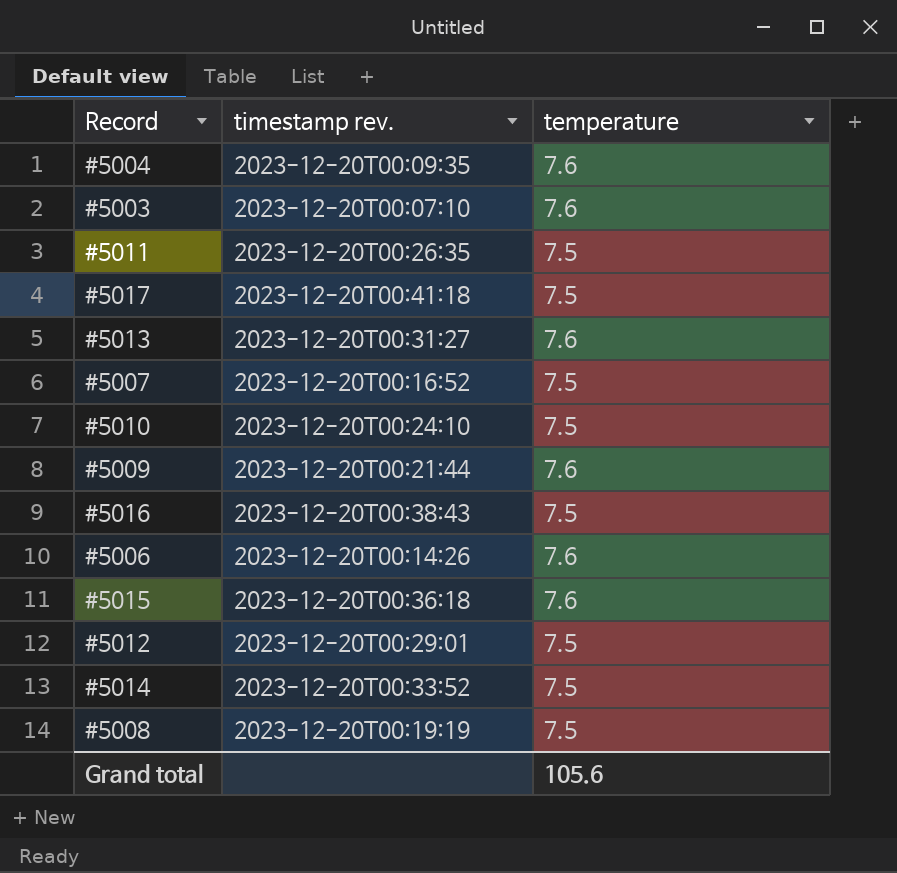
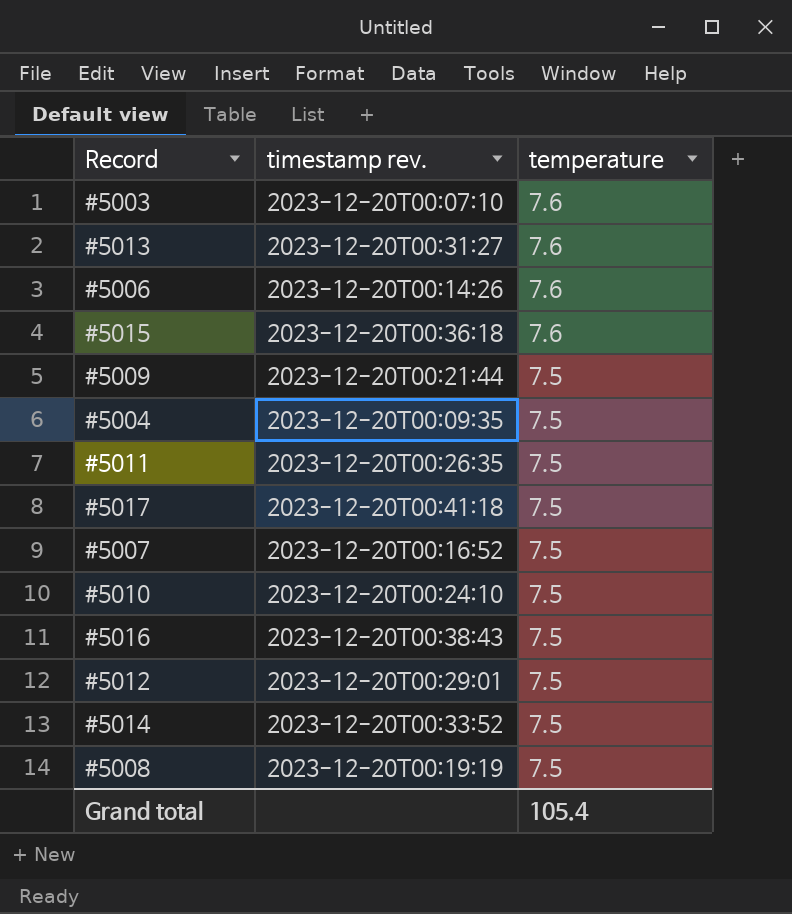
row order: none -> temperature descending
#5009 | temperature: 7.6 -> 7.5
#5004 | temperature: 7.6 -> 7.5
Grand total | temperature: 105.6 -> 105.4

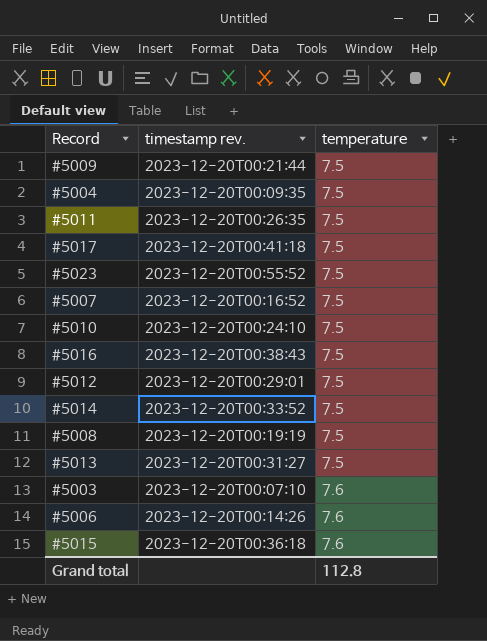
row order: temperature descending -> temperature ascending
row #5023: none -> 2023-12-20T00:55:52 | 7.5
#5013 | temperature: 7.6 -> 7.5
Grand total | temperature: 105.4 -> 112.8

